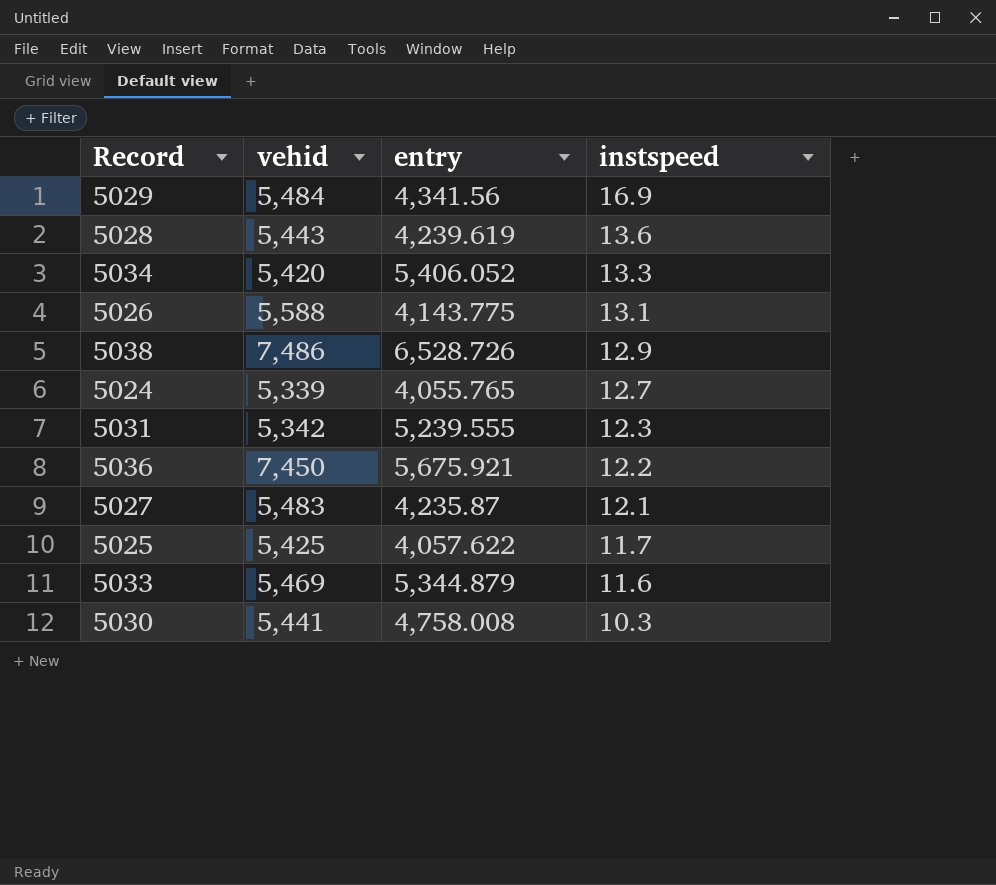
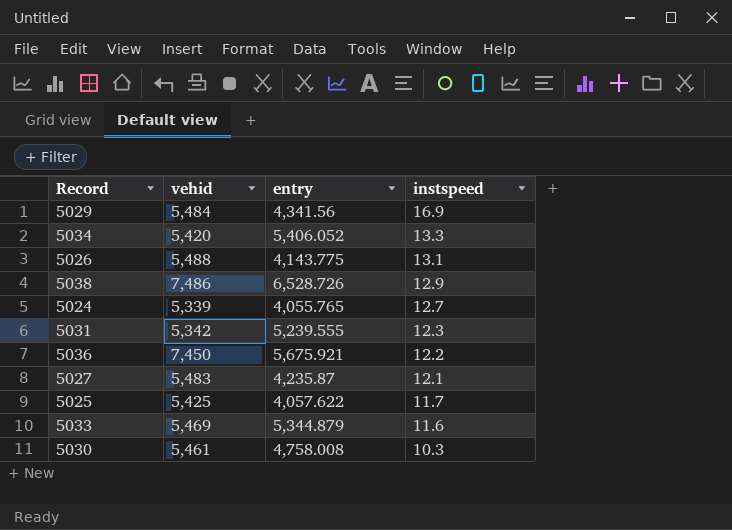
row 5028: 5,443 | 4,239.619 | 13.6 -> none
5026 | vehid: 5,588 -> 5,488
5030 | vehid: 5,441 -> 5,461

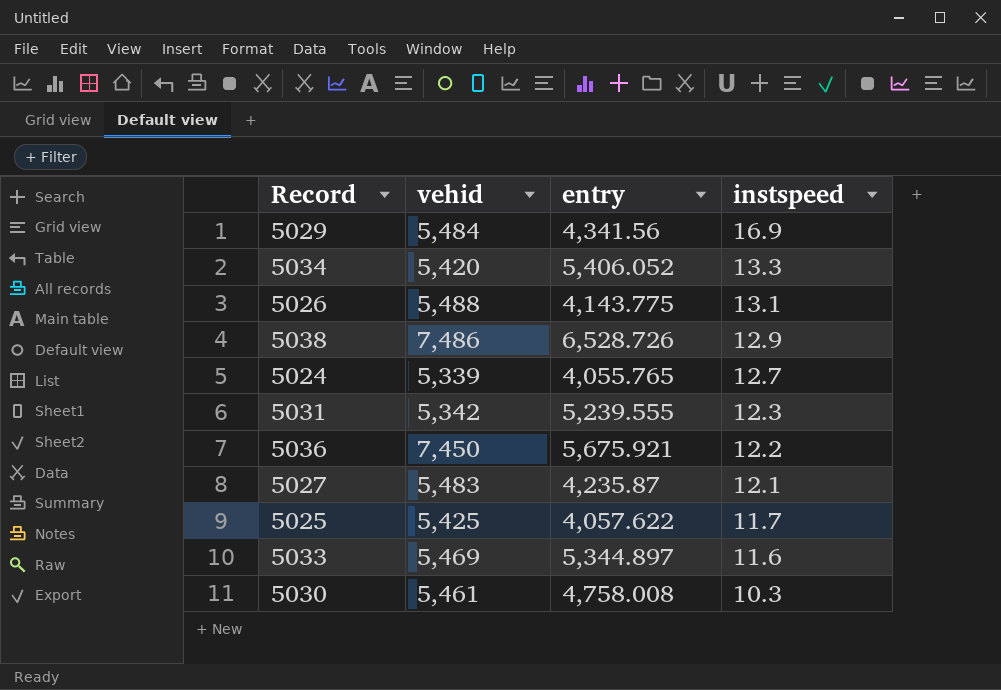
5033 | entry: 5,344.879 -> 5,344.897

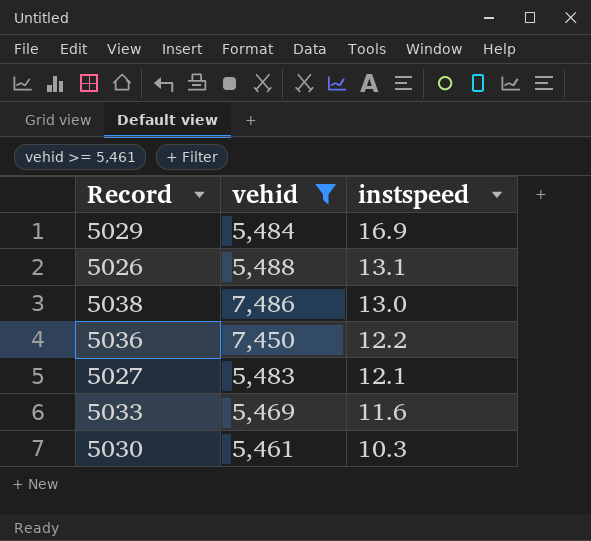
filter: none -> vehid >= 5,461
column entry | position: 3 -> none
5038 | instspeed: 12.9 -> 13.0

